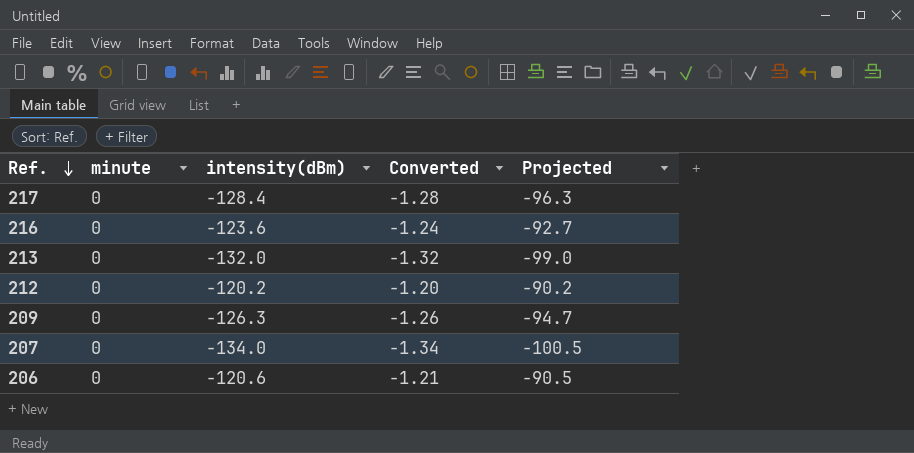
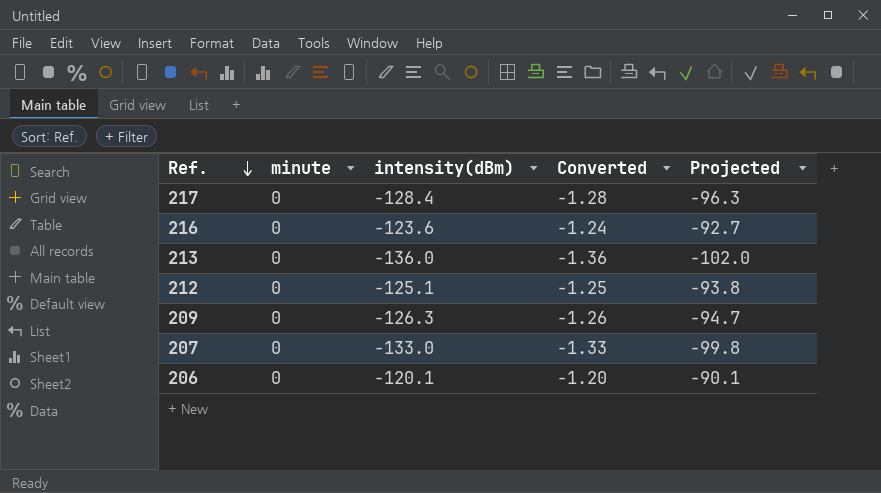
213 | intensity(dBm): -132.0 -> -136.0
213 | Converted: -1.32 -> -1.36
213 | Projected: -99.0 -> -102.0
212 | intensity(dBm): -120.2 -> -125.1
212 | Converted: -1.20 -> -1.25
212 | Projected: -90.2 -> -93.8
207 | intensity(dBm): -134.0 -> -133.0
207 | Converted: -1.34 -> -1.33
207 | Projected: -100.5 -> -99.8
206 | intensity(dBm): -120.6 -> -120.1
206 | Converted: -1.21 -> -1.20
206 | Projected: -90.5 -> -90.1

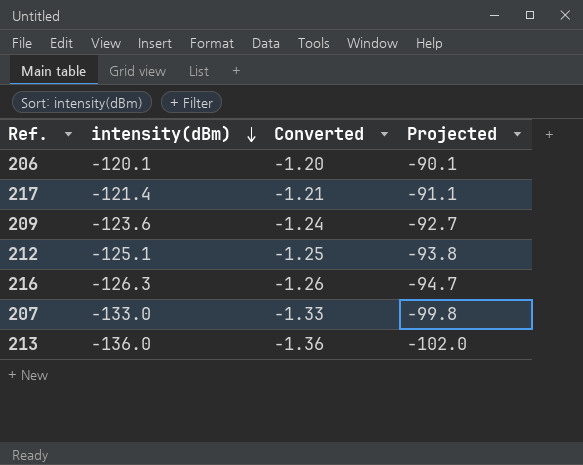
row order: Ref. descending -> intensity(dBm) descending
column minute | position: 2 -> none
217 | intensity(dBm): -128.4 -> -121.4
217 | Converted: -1.28 -> -1.21
217 | Projected: -96.3 -> -91.1
209 | intensity(dBm): -126.3 -> -123.6
209 | Converted: -1.26 -> -1.24
209 | Projected: -94.7 -> -92.7
216 | intensity(dBm): -123.6 -> -126.3
216 | Converted: -1.24 -> -1.26
216 | Projected: -92.7 -> -94.7

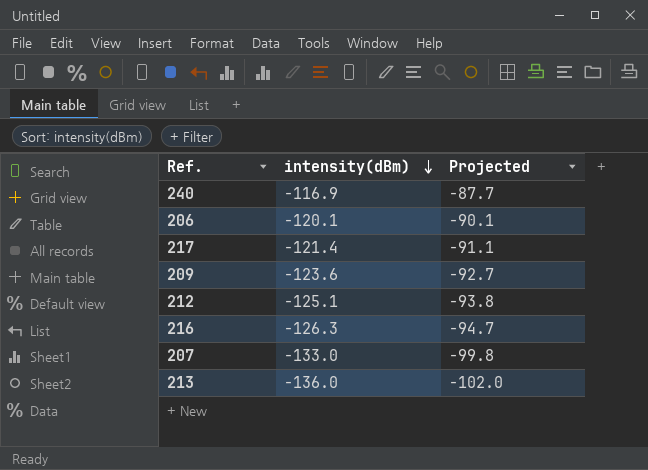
column Converted | formula: [intensity(dBm)] * 0.01 -> none
row 240: none -> -116.9 | -87.7

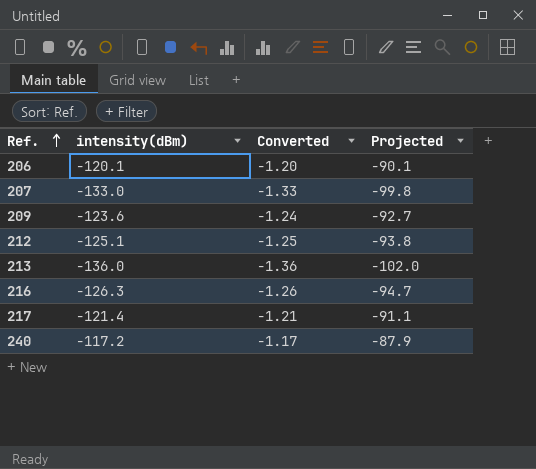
row order: intensity(dBm) descending -> Ref. ascending
column Converted | formula: none -> [intensity(dBm)] * 0.01
240 | intensity(dBm): -116.9 -> -117.2
240 | Projected: -87.7 -> -87.9

